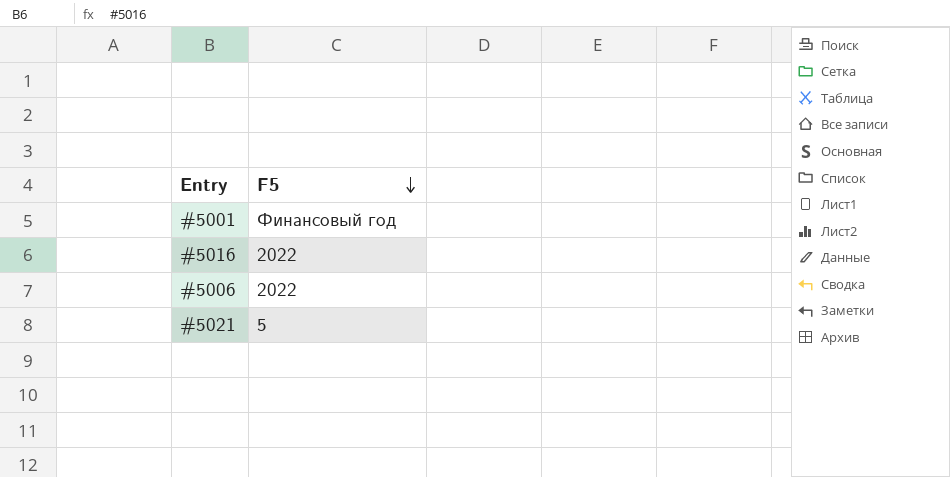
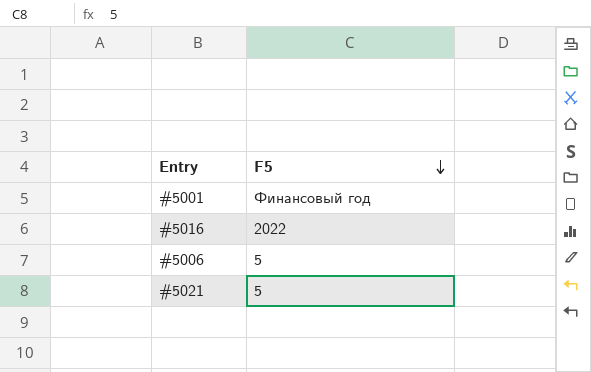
#5006 | F5: 2022 -> 5

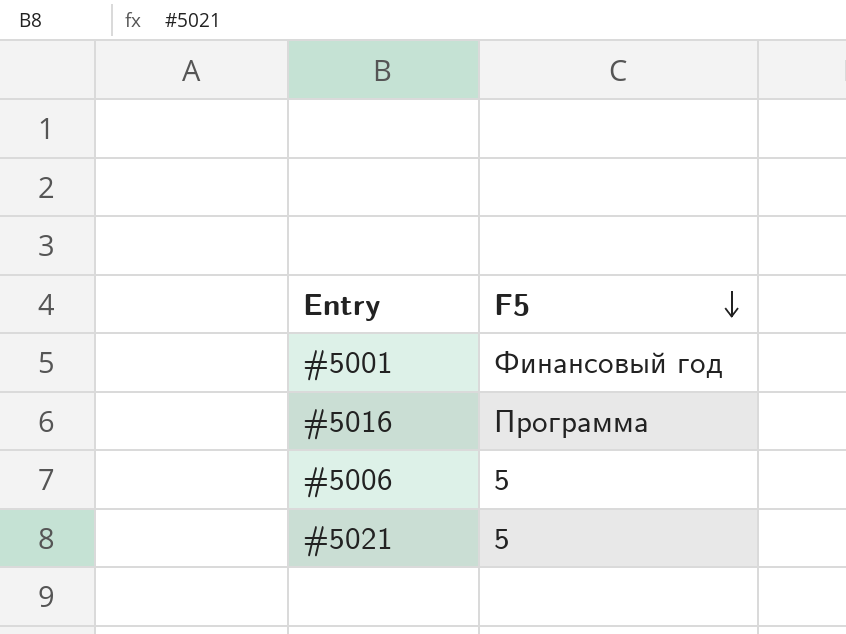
#5016 | F5: 2022 -> Программа

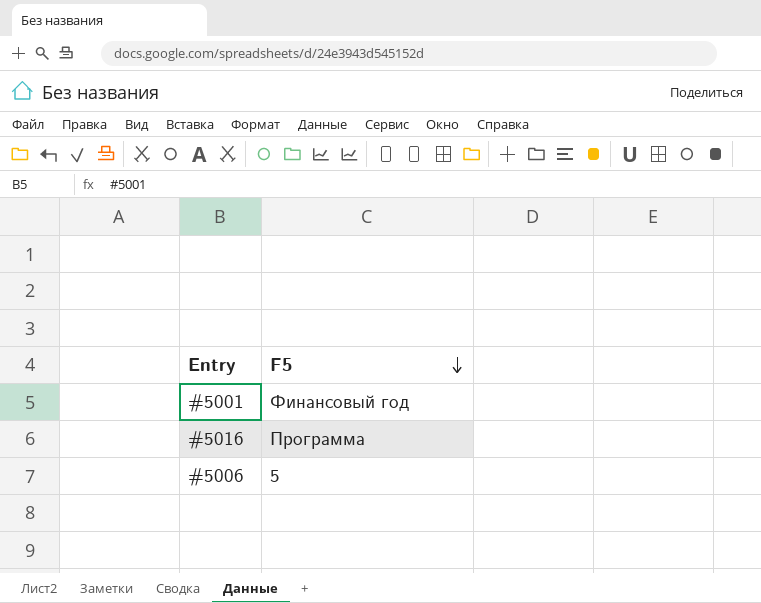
row #5021: 5 -> none

